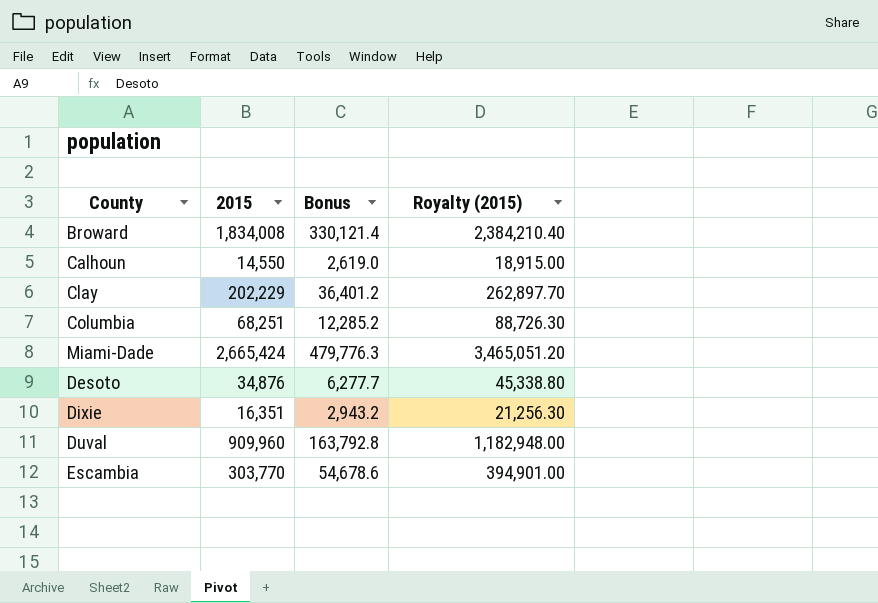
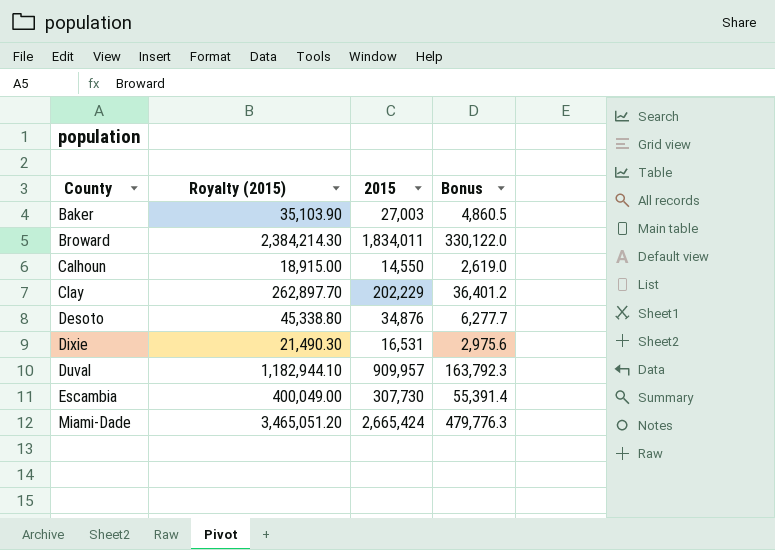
row order: none -> County ascending
column Royalty (2015) | position: 4 -> 2
row Columbia: 68,251 | 12,285.2 | 88,726.30 -> none
row Baker: none -> 35,103.90 | 27,003 | 4,860.5
Broward | Royalty (2015): 2,384,210.40 -> 2,384,214.30
Broward | 2015: 1,834,008 -> 1,834,011
Broward | Bonus: 330,121.4 -> 330,122.0
Dixie | Royalty (2015): 21,256.30 -> 21,490.30
Dixie | 2015: 16,351 -> 16,531
Dixie | Bonus: 2,943.2 -> 2,975.6
Duval | Royalty (2015): 1,182,948.00 -> 1,182,944.10
Duval | 2015: 909,960 -> 909,957
Duval | Bonus: 163,792.8 -> 163,792.3
Escambia | Royalty (2015): 394,901.00 -> 400,049.00
Escambia | 2015: 303,770 -> 307,730
Escambia | Bonus: 54,678.6 -> 55,391.4

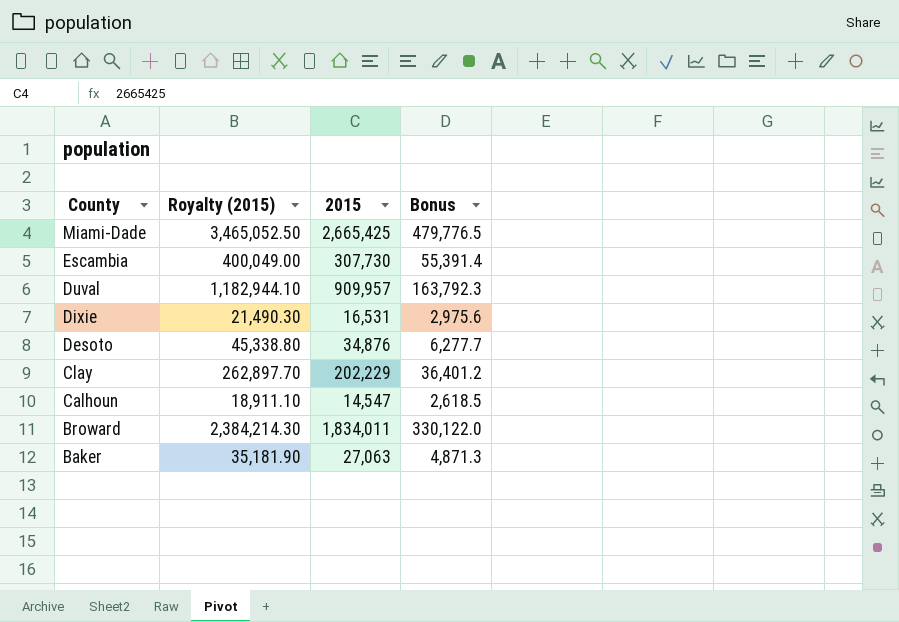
row order: County ascending -> County descending
Miami-Dade | Royalty (2015): 3,465,051.20 -> 3,465,052.50
Miami-Dade | 2015: 2,665,424 -> 2,665,425
Miami-Dade | Bonus: 479,776.3 -> 479,776.5
Calhoun | Royalty (2015): 18,915.00 -> 18,911.10
Calhoun | 2015: 14,550 -> 14,547
Calhoun | Bonus: 2,619.0 -> 2,618.5
Baker | Royalty (2015): 35,103.90 -> 35,181.90
Baker | 2015: 27,003 -> 27,063
Baker | Bonus: 4,860.5 -> 4,871.3

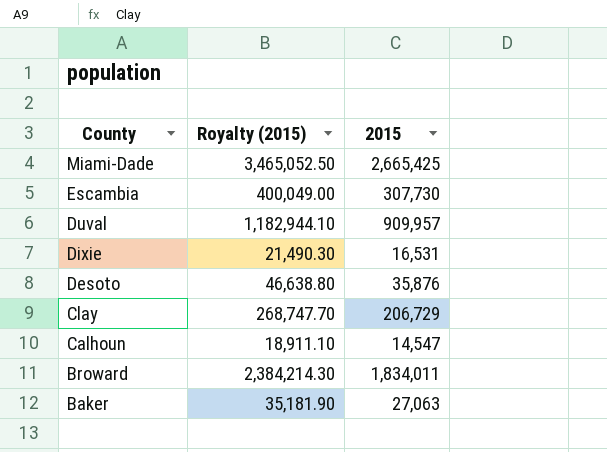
column Bonus | formula: [2015] * 0.18 -> none
Desoto | Royalty (2015): 45,338.80 -> 46,638.80
Desoto | 2015: 34,876 -> 35,876
Clay | Royalty (2015): 262,897.70 -> 268,747.70
Clay | 2015: 202,229 -> 206,729

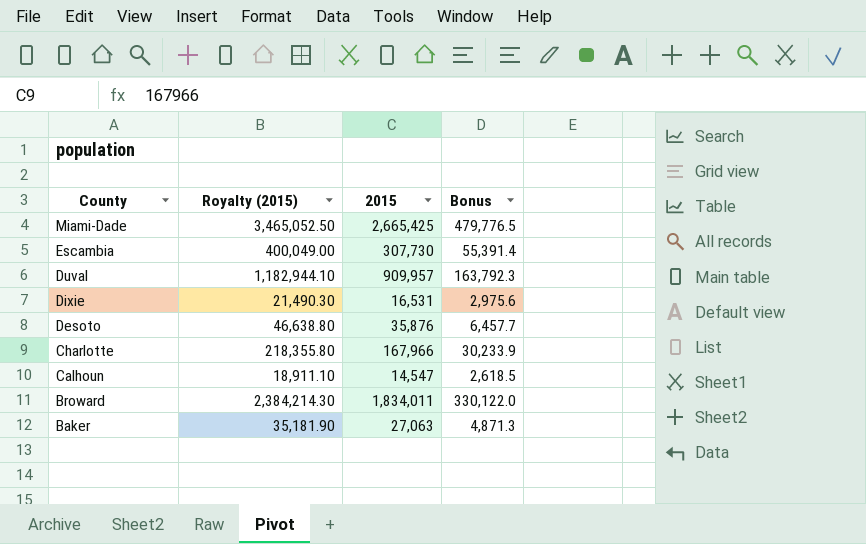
column Bonus | formula: none -> [2015] * 0.18
row Clay: 268,747.70 | 206,729 -> none
row Charlotte: none -> 218,355.80 | 167,966 | 30,233.9

